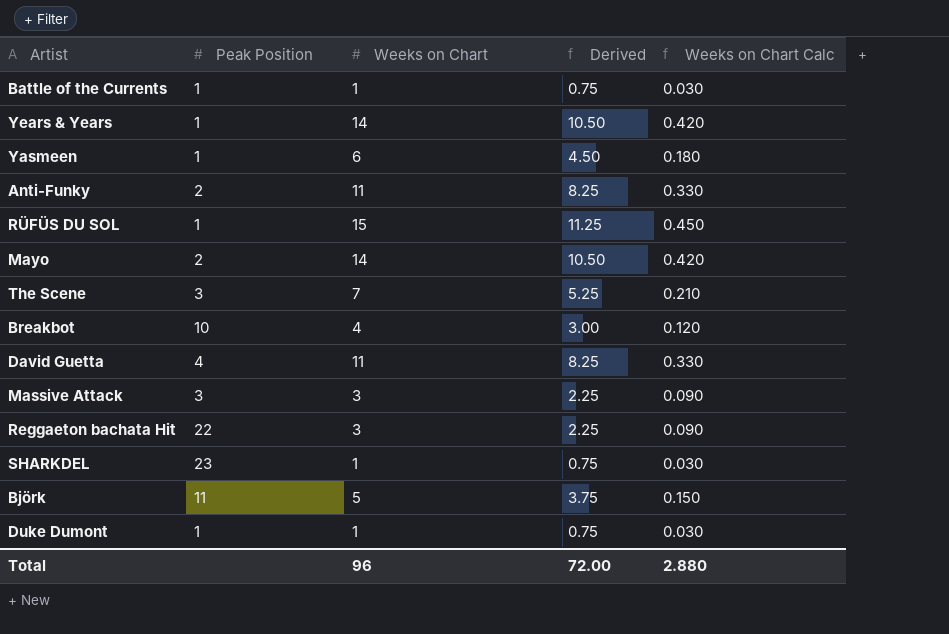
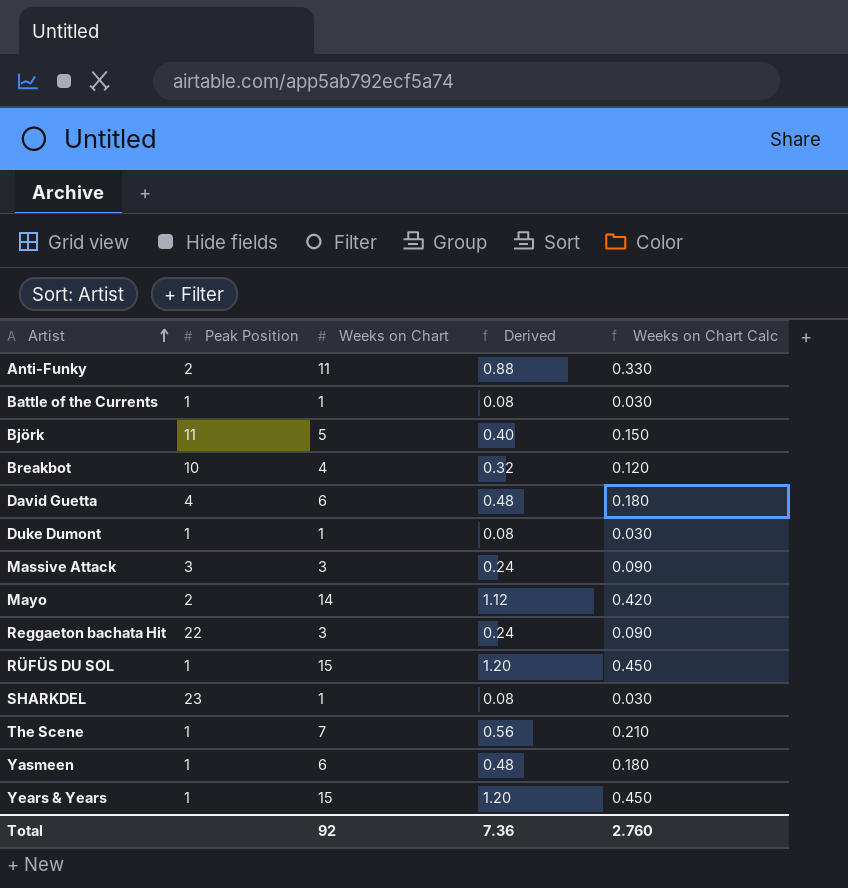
row order: none -> Artist ascending
column Derived | formula: [Weeks on Chart] * 0.75 -> [Weeks on Chart] * 0.08
David Guetta | Weeks on Chart: 11 -> 6
David Guetta | Weeks on Chart Calc: 0.330 -> 0.180
The Scene | Peak Position: 3 -> 1
Years & Years | Weeks on Chart: 14 -> 15
Years & Years | Weeks on Chart Calc: 0.420 -> 0.450
Total | Weeks on Chart: 96 -> 92
Total | Derived: 72.00 -> 7.36
Total | Weeks on Chart Calc: 2.880 -> 2.760

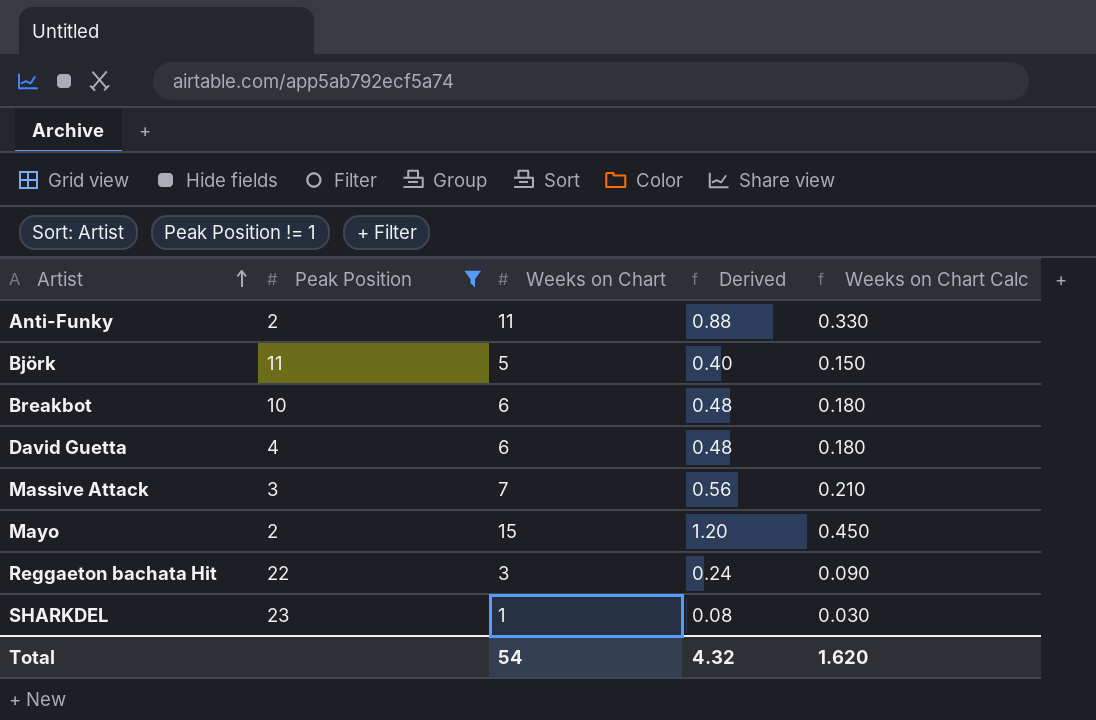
filter: none -> Peak Position != 1
Breakbot | Weeks on Chart: 4 -> 6
Breakbot | Derived: 0.32 -> 0.48
Breakbot | Weeks on Chart Calc: 0.120 -> 0.180
Massive Attack | Weeks on Chart: 3 -> 7
Massive Attack | Derived: 0.24 -> 0.56
Massive Attack | Weeks on Chart Calc: 0.090 -> 0.210
Mayo | Weeks on Chart: 14 -> 15
Mayo | Derived: 1.12 -> 1.20
Mayo | Weeks on Chart Calc: 0.420 -> 0.450
Total | Weeks on Chart: 92 -> 54
Total | Derived: 7.36 -> 4.32
Total | Weeks on Chart Calc: 2.760 -> 1.620

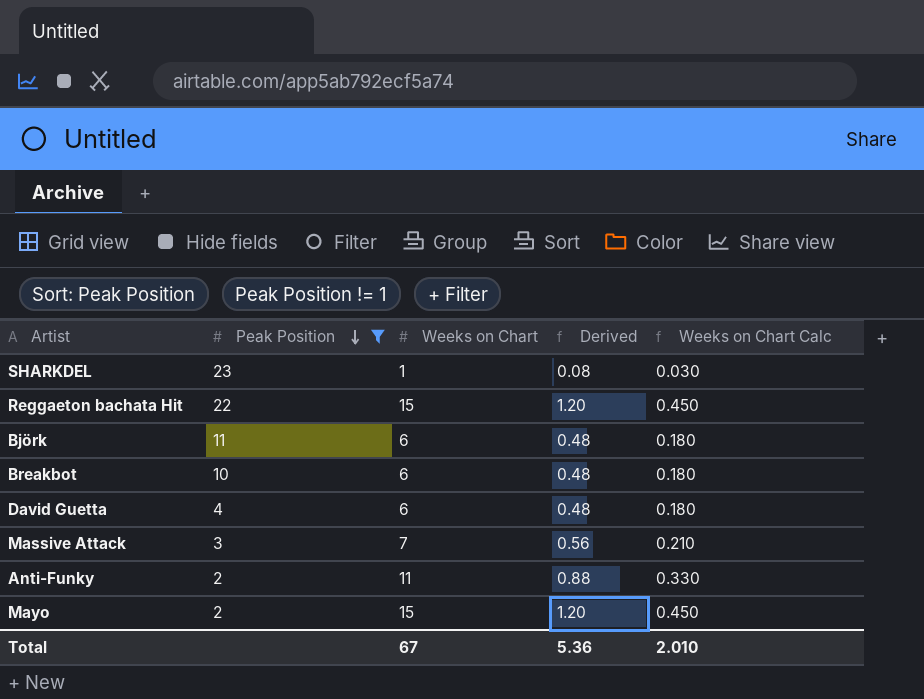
row order: Artist ascending -> Peak Position descending
Reggaeton bachata Hit | Weeks on Chart: 3 -> 15
Reggaeton bachata Hit | Derived: 0.24 -> 1.20
Reggaeton bachata Hit | Weeks on Chart Calc: 0.090 -> 0.450
Björk | Weeks on Chart: 5 -> 6
Björk | Derived: 0.40 -> 0.48
Björk | Weeks on Chart Calc: 0.150 -> 0.180
Total | Weeks on Chart: 54 -> 67
Total | Derived: 4.32 -> 5.36
Total | Weeks on Chart Calc: 1.620 -> 2.010

